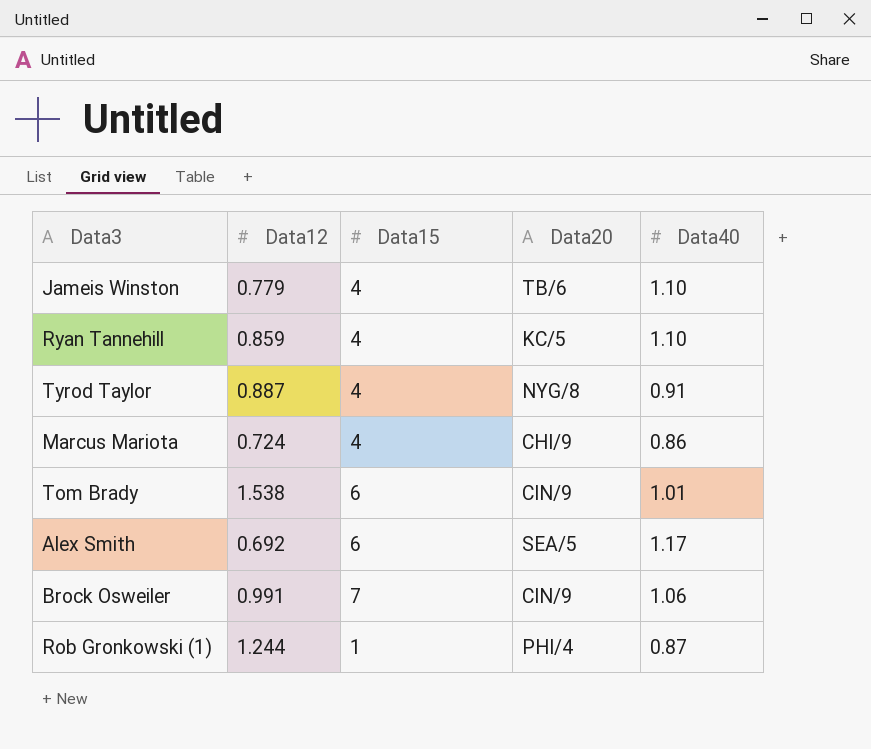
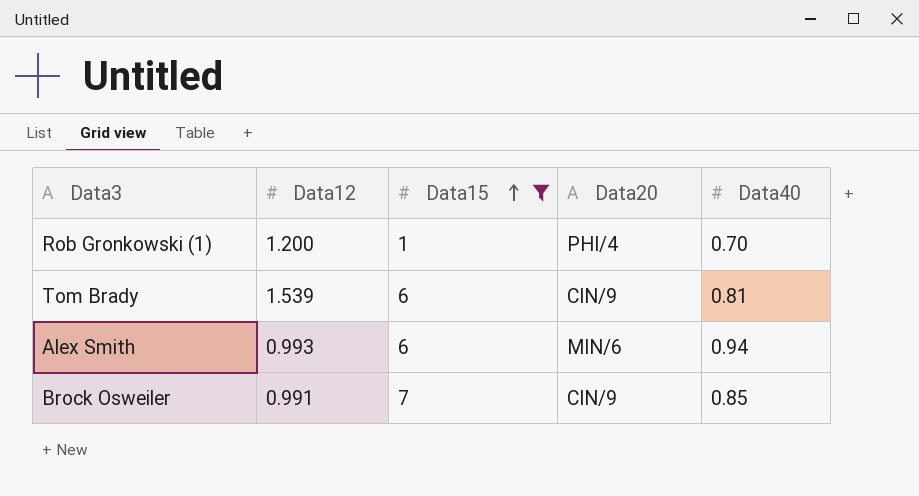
filter: none -> Data15 != 4
row order: none -> Data15 ascending
Rob Gronkowski (1) | Data12: 1.244 -> 1.200
Rob Gronkowski (1) | Data40: 0.87 -> 0.70
Tom Brady | Data12: 1.538 -> 1.539
Tom Brady | Data40: 1.01 -> 0.81
Alex Smith | Data12: 0.692 -> 0.993
Alex Smith | Data20: SEA/5 -> MIN/6
Alex Smith | Data40: 1.17 -> 0.94
Brock Osweiler | Data40: 1.06 -> 0.85

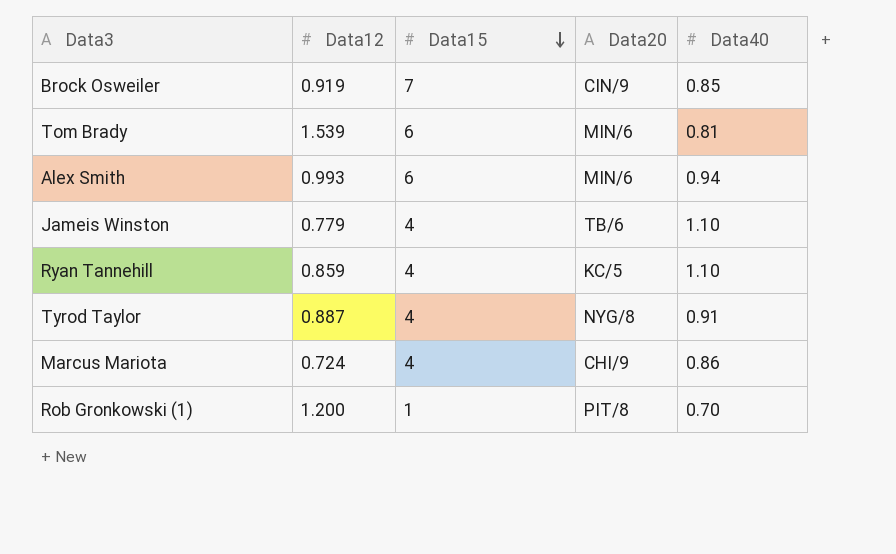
filter: Data15 != 4 -> none
row order: Data15 ascending -> Data15 descending
Brock Osweiler | Data12: 0.991 -> 0.919
Tom Brady | Data20: CIN/9 -> MIN/6
Rob Gronkowski (1) | Data20: PHI/4 -> PIT/8

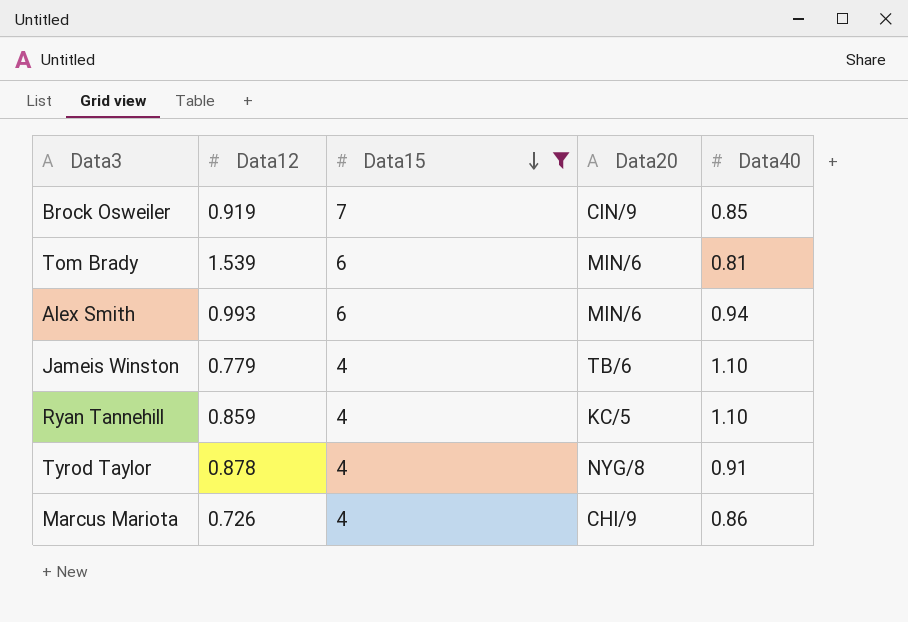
filter: none -> Data15 != 1
Tyrod Taylor | Data12: 0.887 -> 0.878
Marcus Mariota | Data12: 0.724 -> 0.726

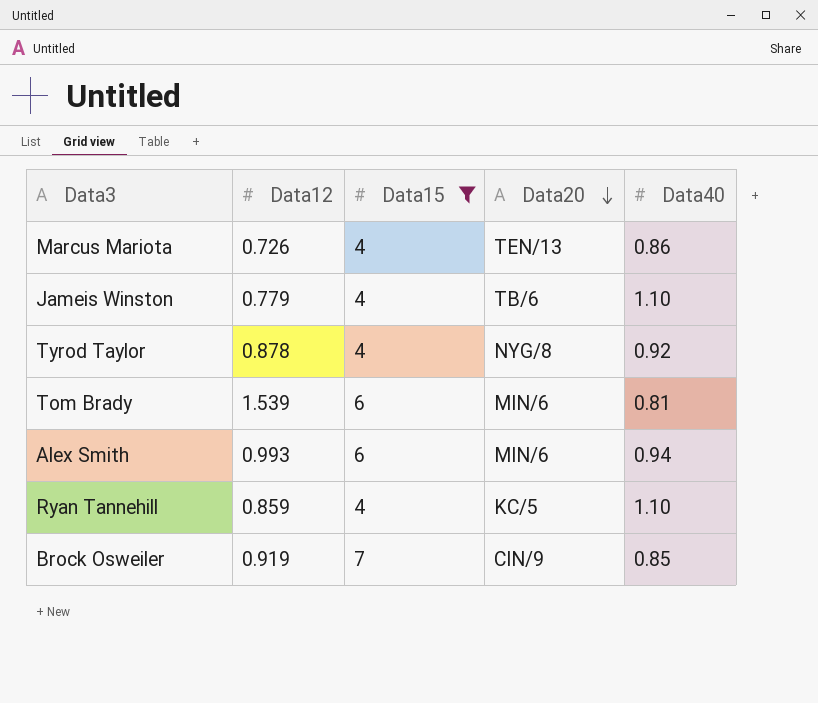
row order: Data15 descending -> Data20 descending
Marcus Mariota | Data20: CHI/9 -> TEN/13
Tyrod Taylor | Data40: 0.91 -> 0.92

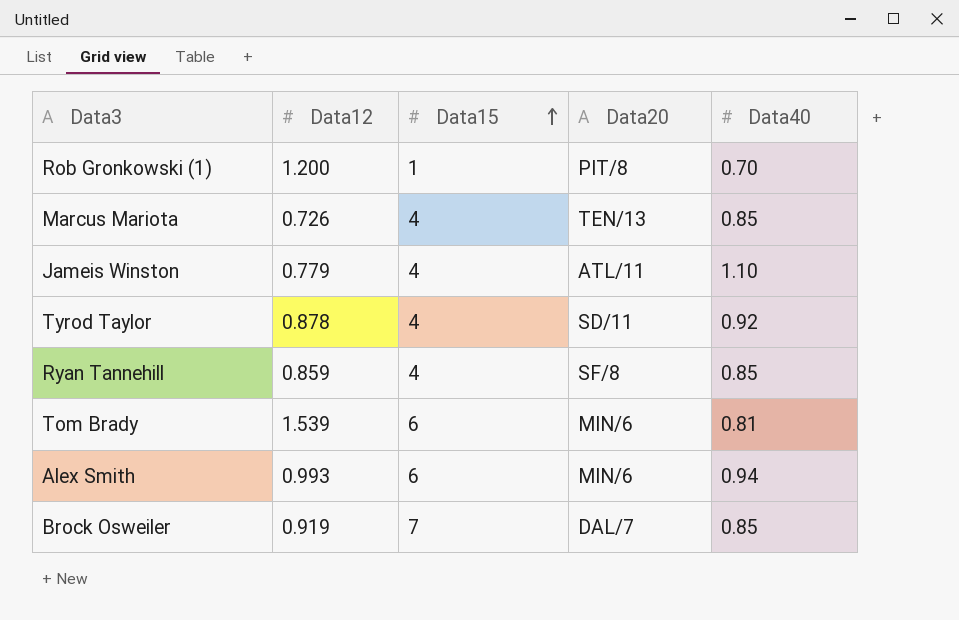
filter: Data15 != 1 -> none
row order: Data20 descending -> Data15 ascending
Marcus Mariota | Data40: 0.86 -> 0.85
Jameis Winston | Data20: TB/6 -> ATL/11
Tyrod Taylor | Data20: NYG/8 -> SD/11
Ryan Tannehill | Data20: KC/5 -> SF/8
Ryan Tannehill | Data40: 1.10 -> 0.85
Brock Osweiler | Data20: CIN/9 -> DAL/7

